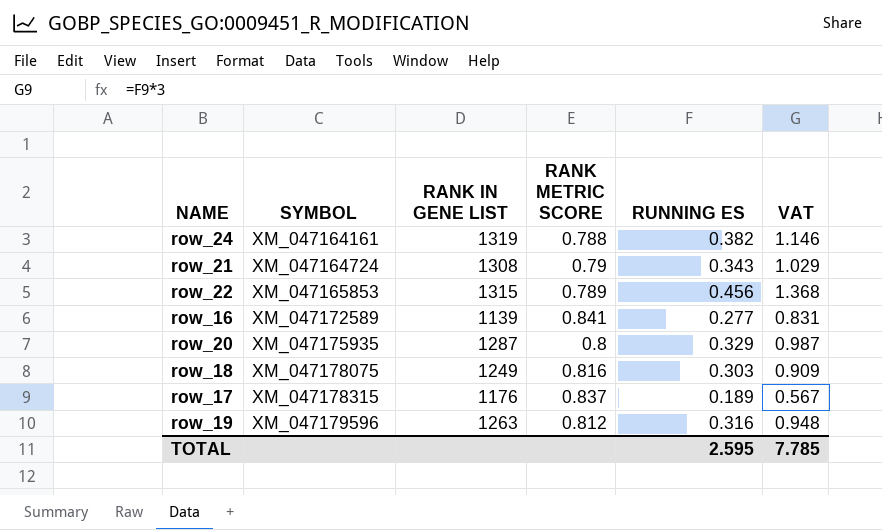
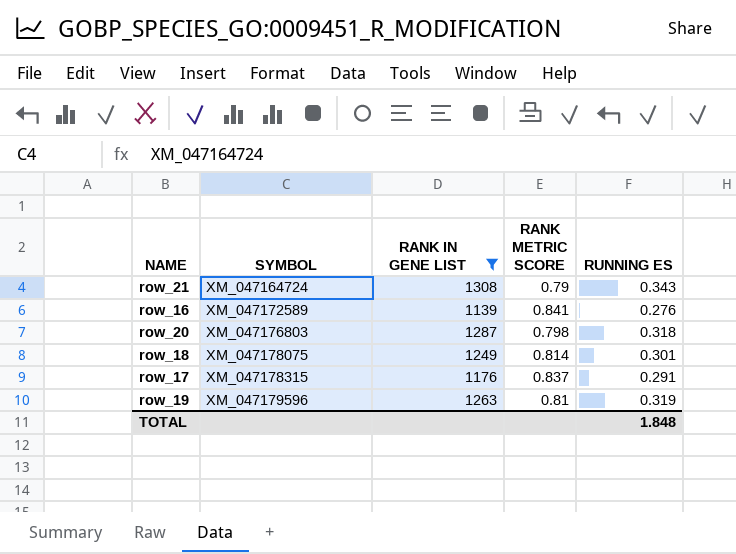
filter: none -> RANK IN GENE LIST <= 1308
column VAT | formula: [RUNNING ES] * 3 -> none
row_16 | RUNNING ES: 0.277 -> 0.276
row_20 | SYMBOL: XM_047175935 -> XM_047176803
row_20 | RANK METRIC SCORE: 0.8 -> 0.798
row_20 | RUNNING ES: 0.329 -> 0.318
row_18 | RANK METRIC SCORE: 0.816 -> 0.814
row_18 | RUNNING ES: 0.303 -> 0.301
row_17 | RUNNING ES: 0.189 -> 0.291
row_19 | RANK METRIC SCORE: 0.812 -> 0.81
row_19 | RUNNING ES: 0.316 -> 0.319
TOTAL | RUNNING ES: 2.595 -> 1.848

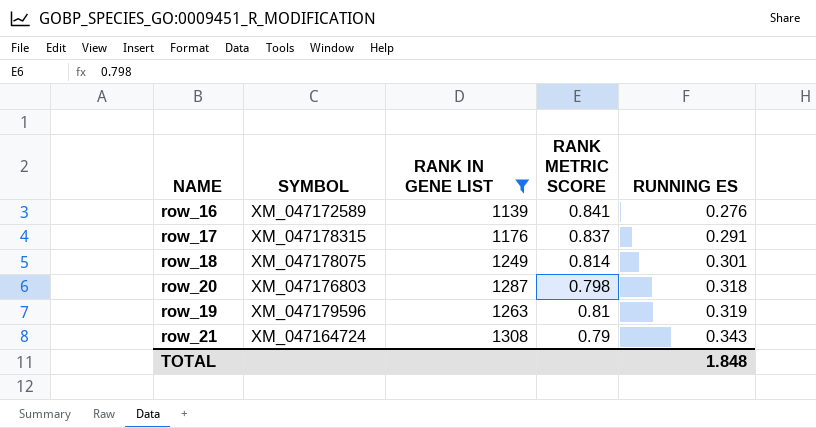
row order: SYMBOL ascending -> RUNNING ES ascending

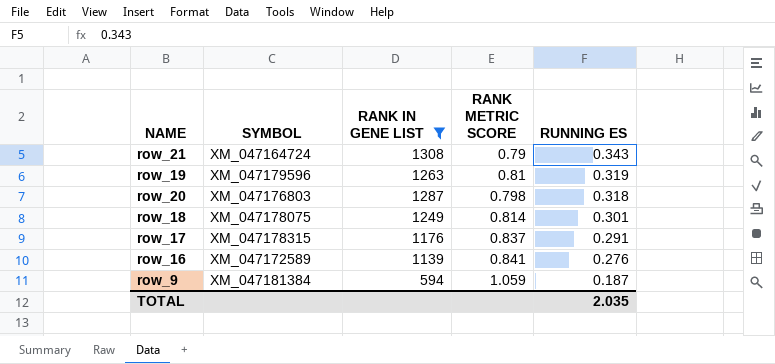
row order: RUNNING ES ascending -> RUNNING ES descending
row row_9: none -> XM_047181384 | 594 | 1.059 | 0.187
TOTAL | RUNNING ES: 1.848 -> 2.035

